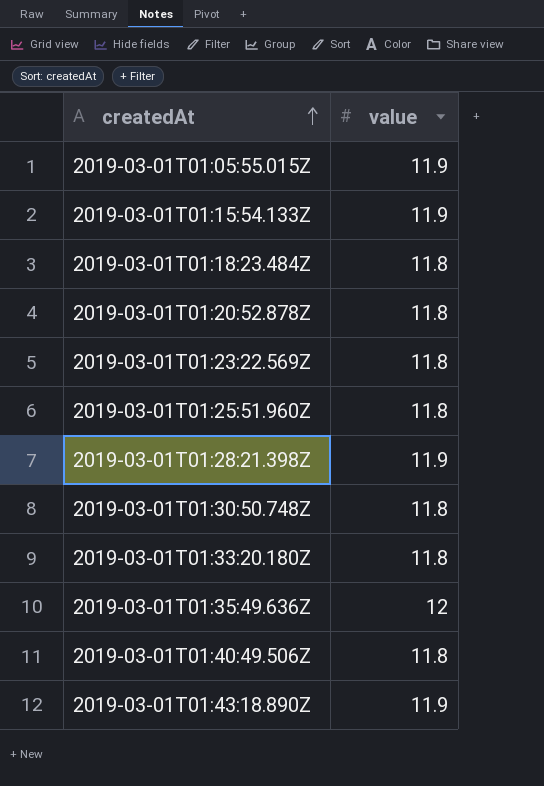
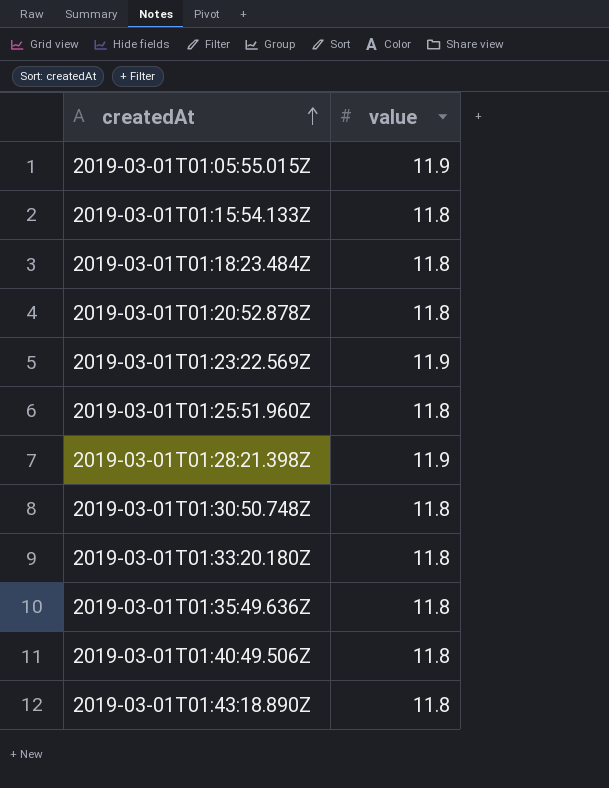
2019-03-01T01:15:54.133Z | value: 11.9 -> 11.8
2019-03-01T01:23:22.569Z | value: 11.8 -> 11.9
2019-03-01T01:35:49.636Z | value: 12 -> 11.8
2019-03-01T01:43:18.890Z | value: 11.9 -> 11.8

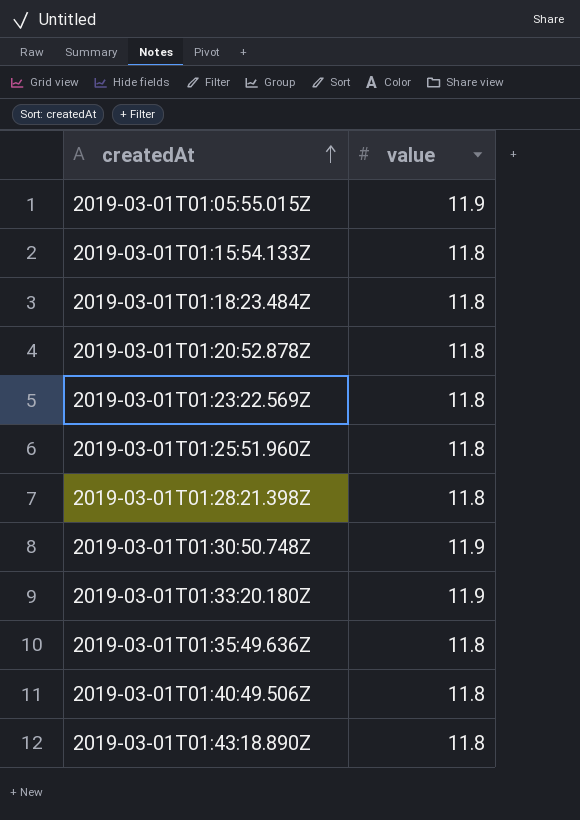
2019-03-01T01:23:22.569Z | value: 11.9 -> 11.8
2019-03-01T01:28:21.398Z | value: 11.9 -> 11.8
2019-03-01T01:30:50.748Z | value: 11.8 -> 11.9
2019-03-01T01:33:20.180Z | value: 11.8 -> 11.9

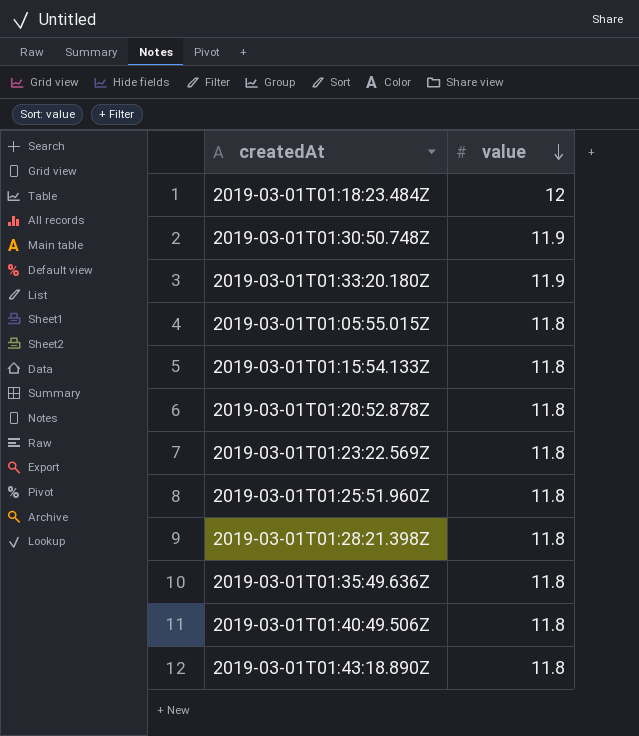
row order: createdAt ascending -> value descending
2019-03-01T01:18:23.484Z | value: 11.8 -> 12
2019-03-01T01:05:55.015Z | value: 11.9 -> 11.8

